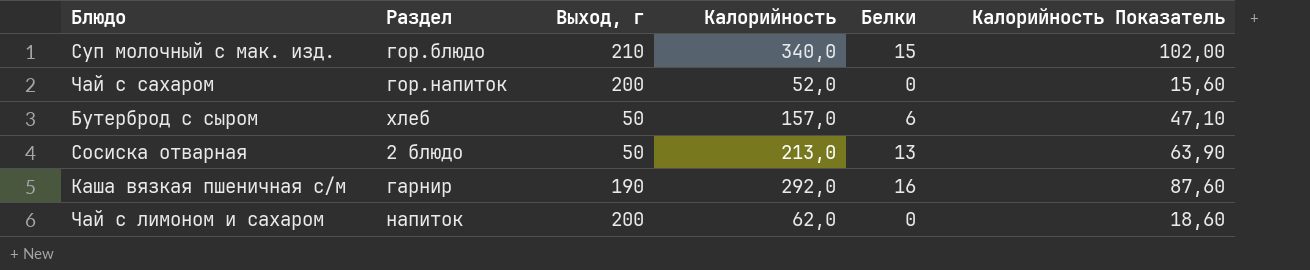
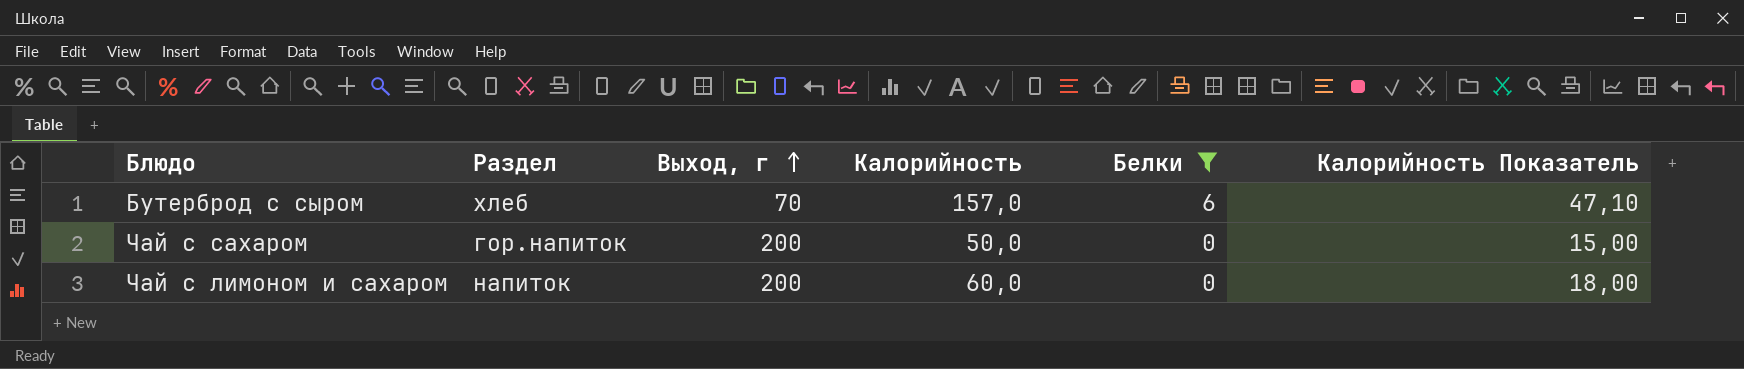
filter: none -> Белки <= 6
row order: none -> Выход, г ascending
Бутерброд с сыром | Выход, г: 50 -> 70
Чай с сахаром | Калорийность: 52,0 -> 50,0
Чай с сахаром | Калорийность Показатель: 15,60 -> 15,00
Чай с лимоном и сахаром | Калорийность: 62,0 -> 60,0
Чай с лимоном и сахаром | Калорийность Показатель: 18,60 -> 18,00

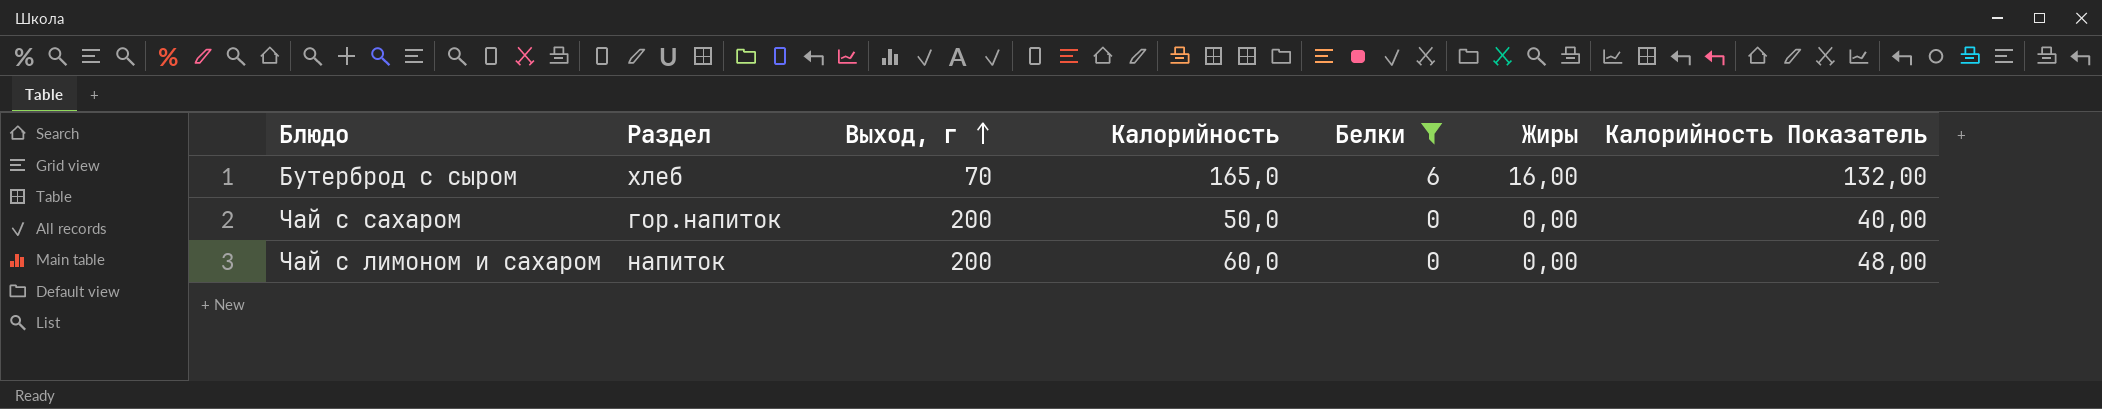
column Жиры | position: none -> 6
column Калорийность Показатель | formula: [Калорийность] * 0,3 -> [Калорийность] * 0,8
Бутерброд с сыром | Калорийность: 157,0 -> 165,0

